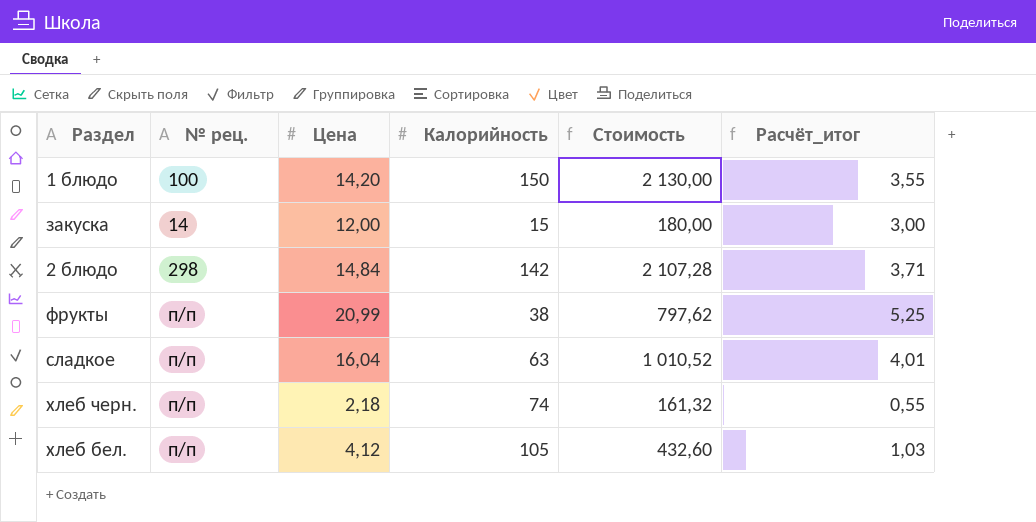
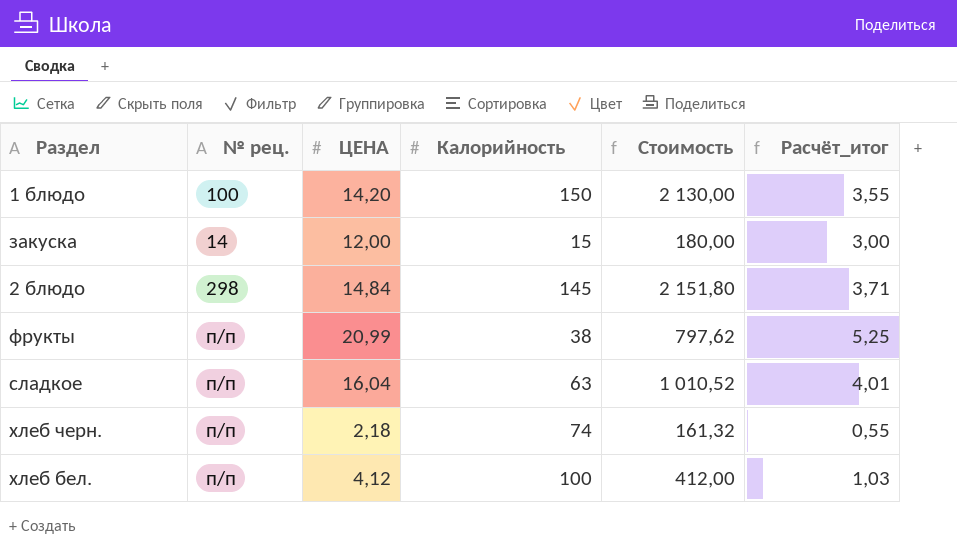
column name: Цена -> ЦЕНА
2 блюдо | Калорийность: 142 -> 145
2 блюдо | Стоимость: 2 107,28 -> 2 151,80
хлеб бел. | Калорийность: 105 -> 100
хлеб бел. | Стоимость: 432,60 -> 412,00

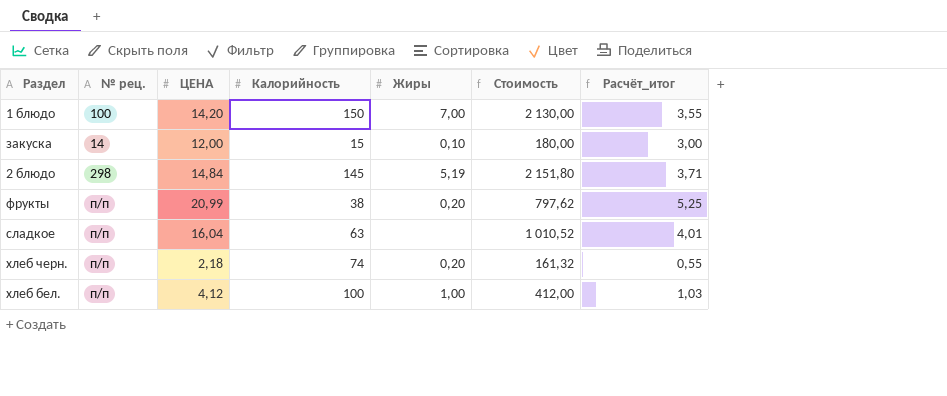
column Жиры | position: none -> 5

